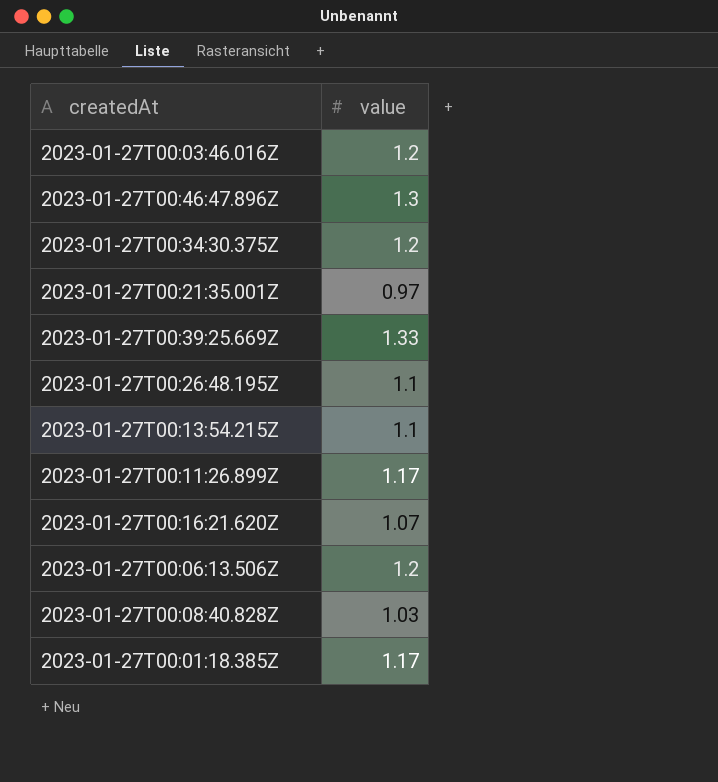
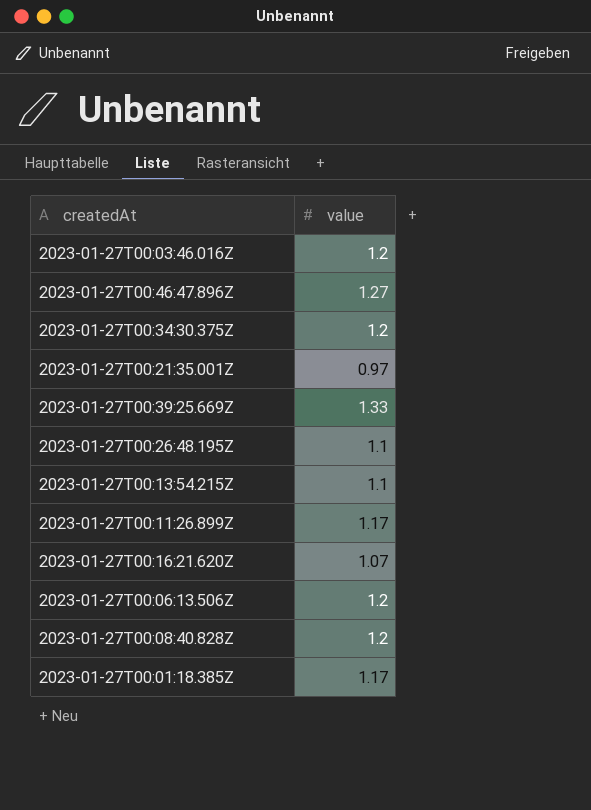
2023-01-27T00:46:47.896Z | value: 1.3 -> 1.27
2023-01-27T00:08:40.828Z | value: 1.03 -> 1.2

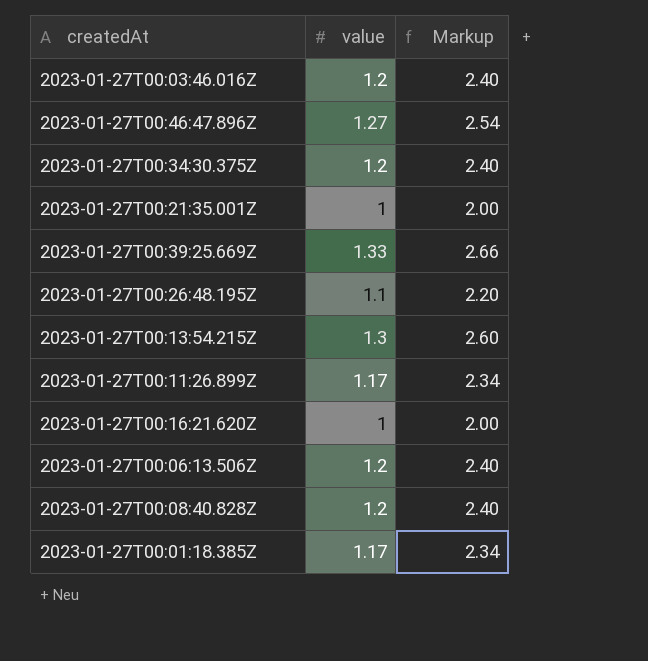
column Markup | formula: none -> [value] * 2
2023-01-27T00:21:35.001Z | value: 0.97 -> 1
2023-01-27T00:13:54.215Z | value: 1.1 -> 1.3
2023-01-27T00:16:21.620Z | value: 1.07 -> 1

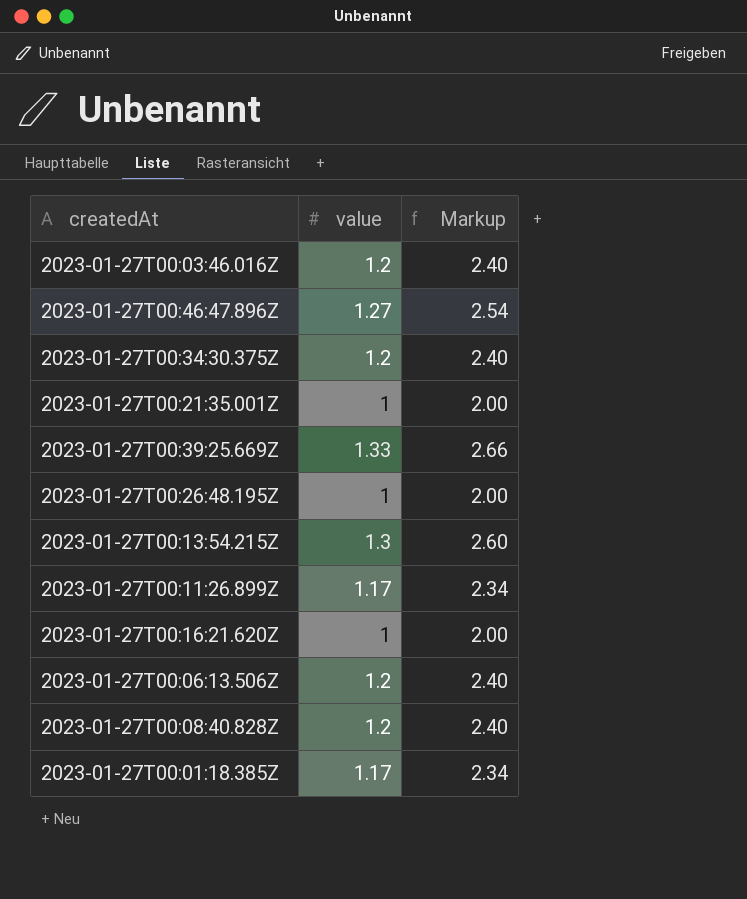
2023-01-27T00:26:48.195Z | value: 1.1 -> 1
2023-01-27T00:26:48.195Z | Markup: 2.20 -> 2.00

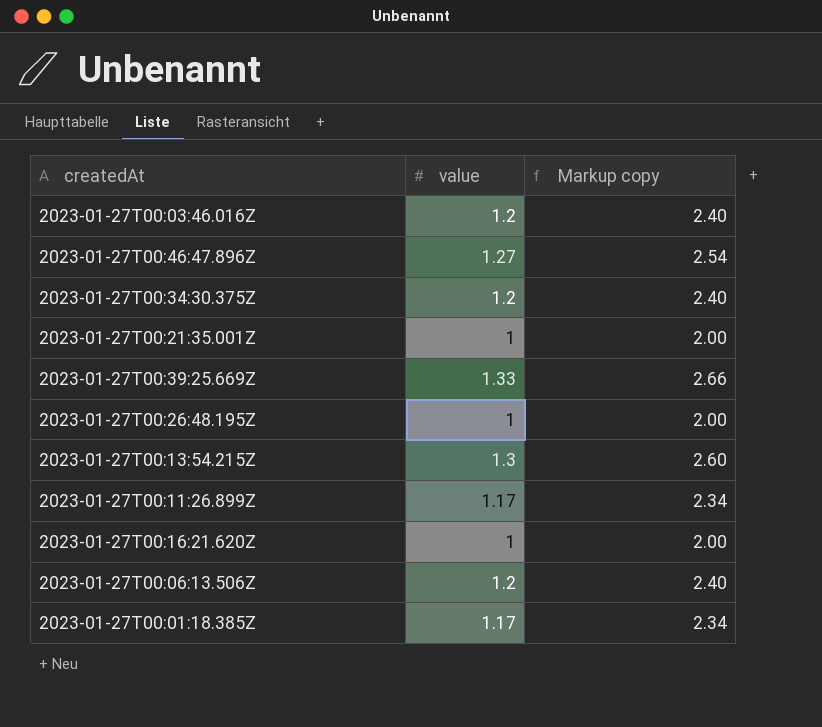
column name: Markup -> Markup copy
row 2023-01-27T00:08:40.828Z: 1.2 | 2.40 -> none

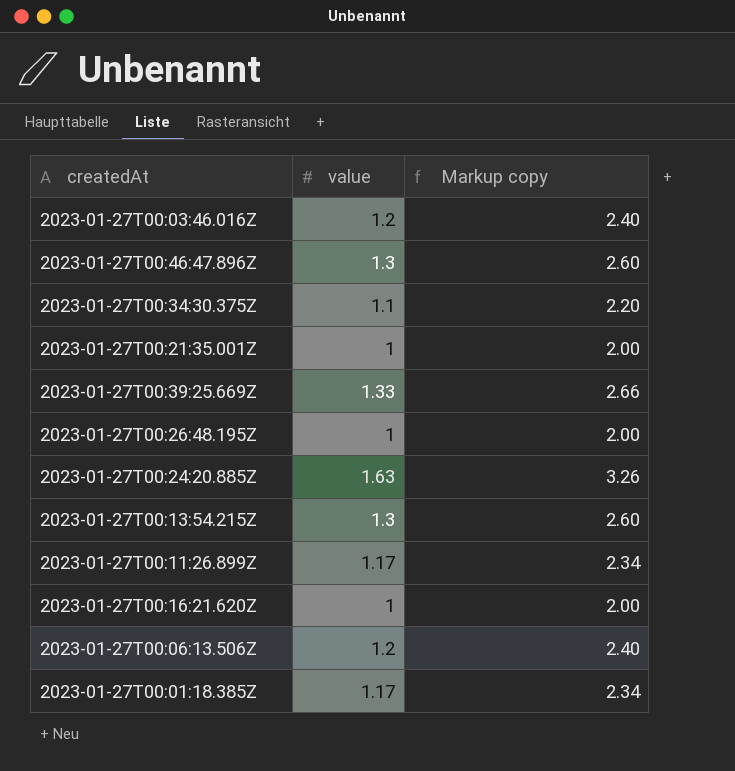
2023-01-27T00:46:47.896Z | value: 1.27 -> 1.3
2023-01-27T00:46:47.896Z | Markup copy: 2.54 -> 2.60
2023-01-27T00:34:30.375Z | value: 1.2 -> 1.1
2023-01-27T00:34:30.375Z | Markup copy: 2.40 -> 2.20
row 2023-01-27T00:24:20.885Z: none -> 1.63 | 3.26

